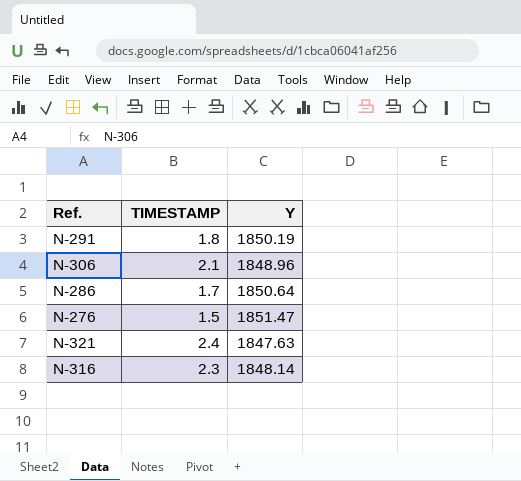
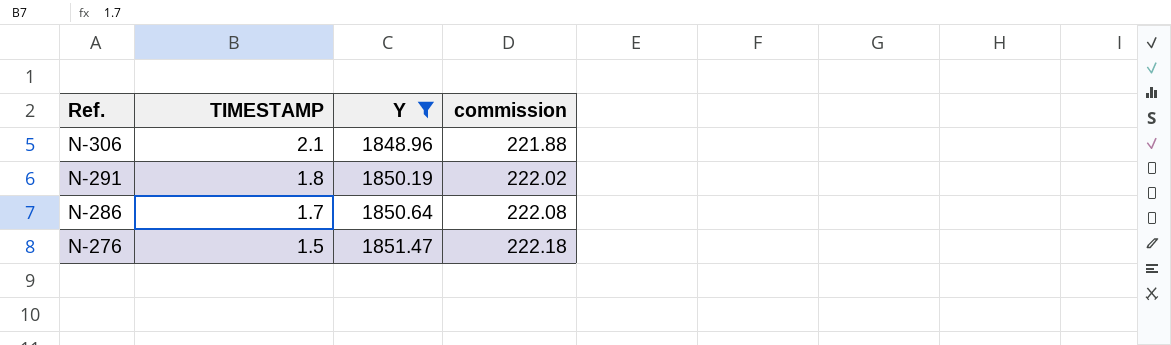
filter: none -> Y >= 1848.96
row order: none -> Ref. descending
column commission | formula: none -> [Y] * 0.12

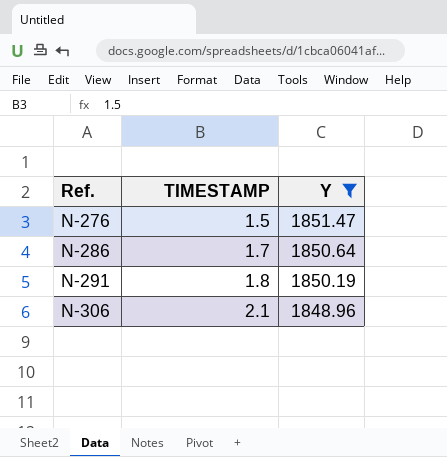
row order: Ref. descending -> Ref. ascending
column commission | formula: [Y] * 0.12 -> none

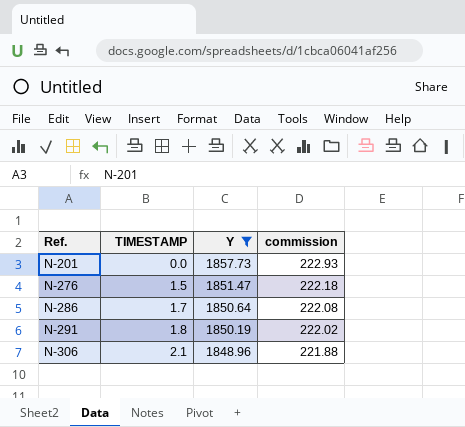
column commission | formula: none -> [Y] * 0.12
row N-201: none -> 0.0 | 1857.73 | 222.93

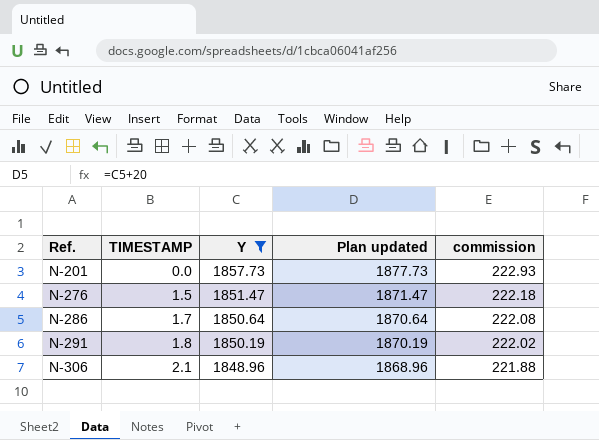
column Plan updated | formula: none -> [Y] + 20

